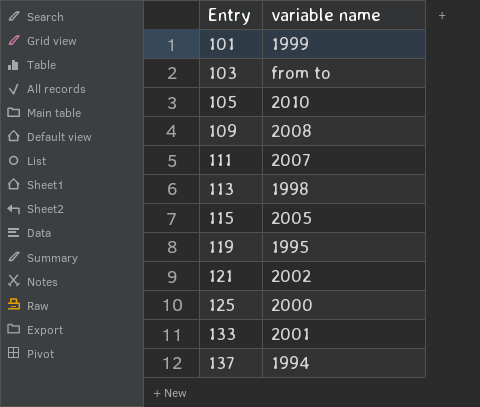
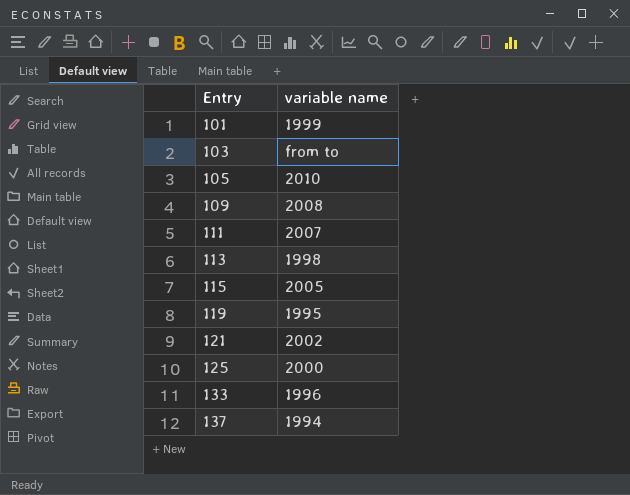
133 | variable name: 2001 -> 1996

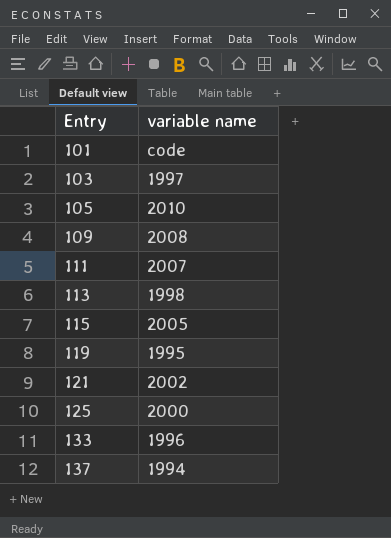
101 | variable name: 1999 -> code
103 | variable name: from to -> 1997

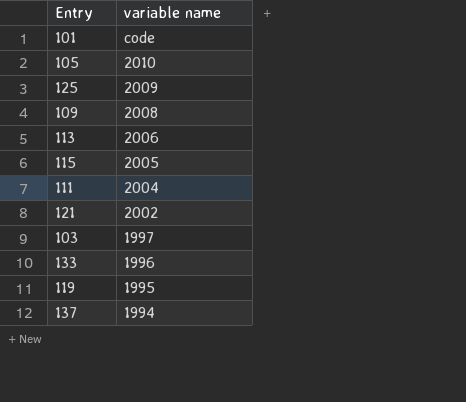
row order: Entry ascending -> variable name descending
125 | variable name: 2000 -> 2009
113 | variable name: 1998 -> 2006
111 | variable name: 2007 -> 2004

